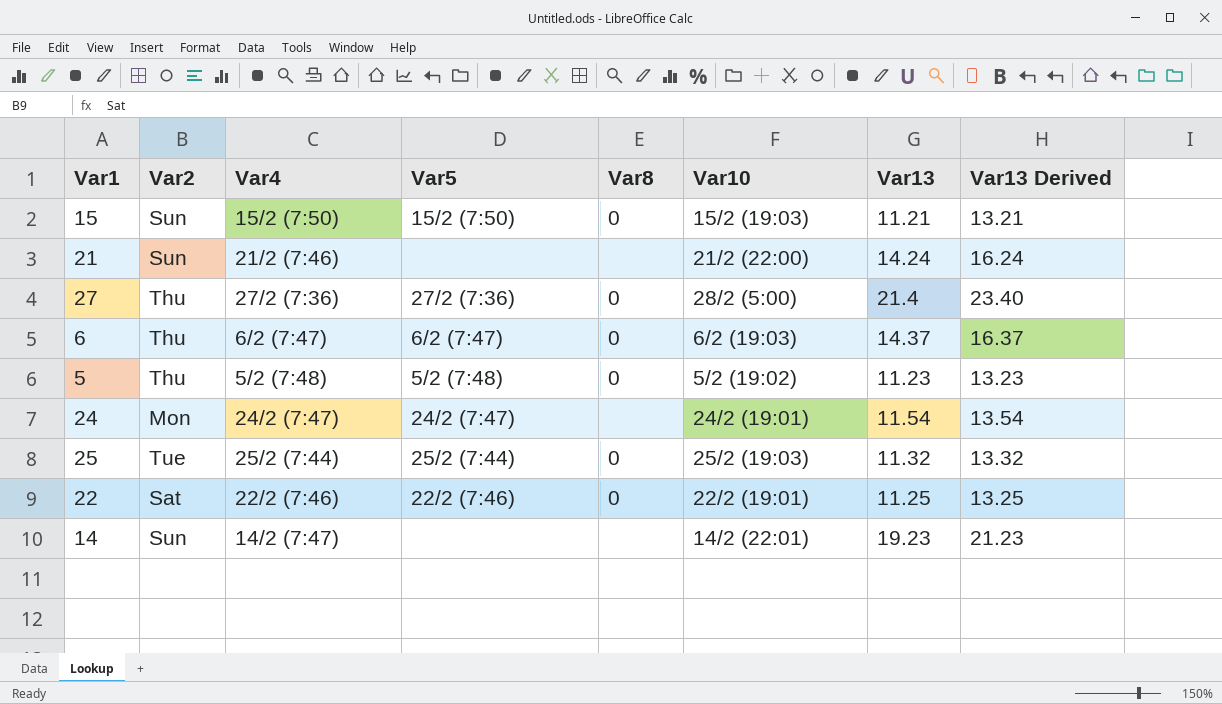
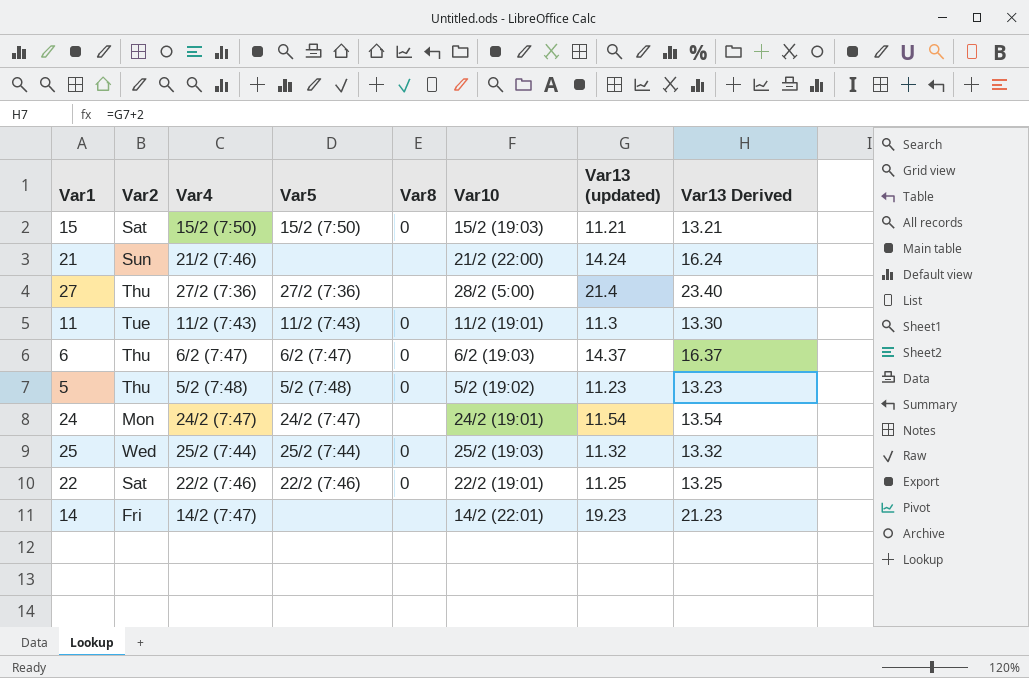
column name: Var13 -> Var13 (updated)
15 | Var2: Sun -> Sat
27 | Var8: 0 -> none
row 11: none -> Tue | 11/2 (7:43) | 11/2 (7:43) | 0 | 11/2 (19:01) | 11.3 | 13.30
25 | Var2: Tue -> Wed
14 | Var2: Sun -> Fri

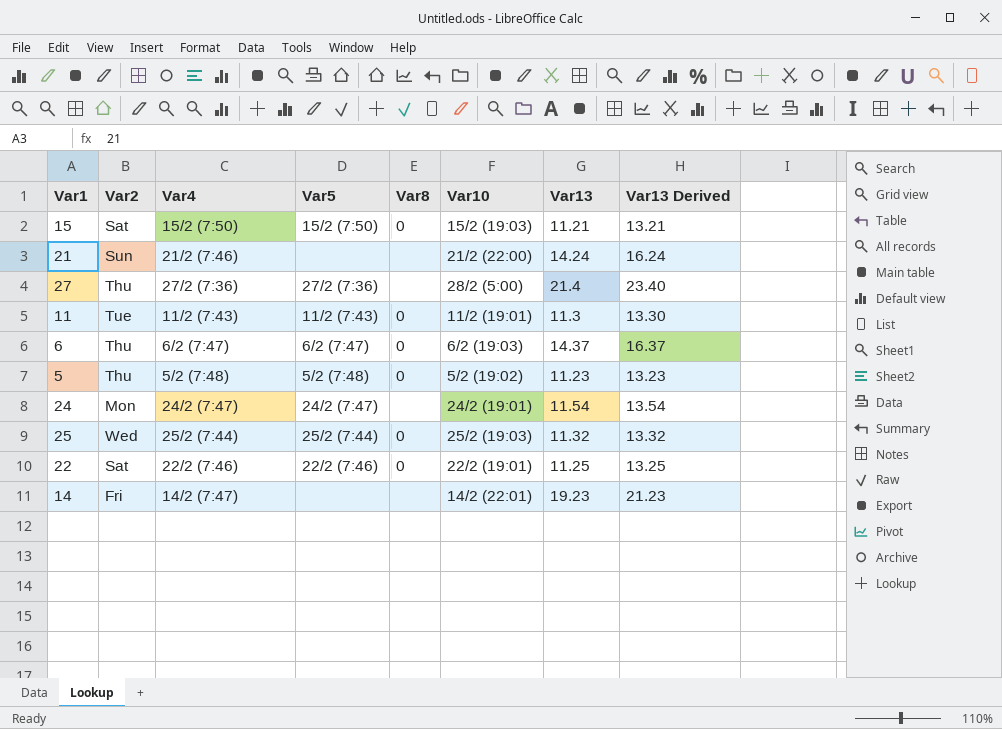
column name: Var13 (updated) -> Var13

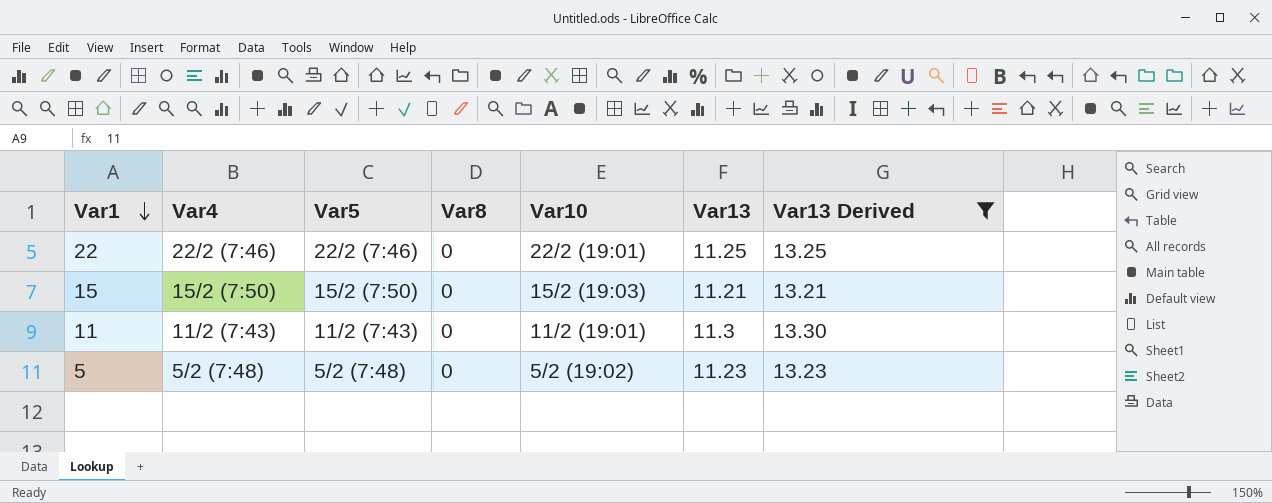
filter: none -> Var13 Derived <= 13.30
row order: none -> Var1 descending
column Var2 | position: 2 -> none

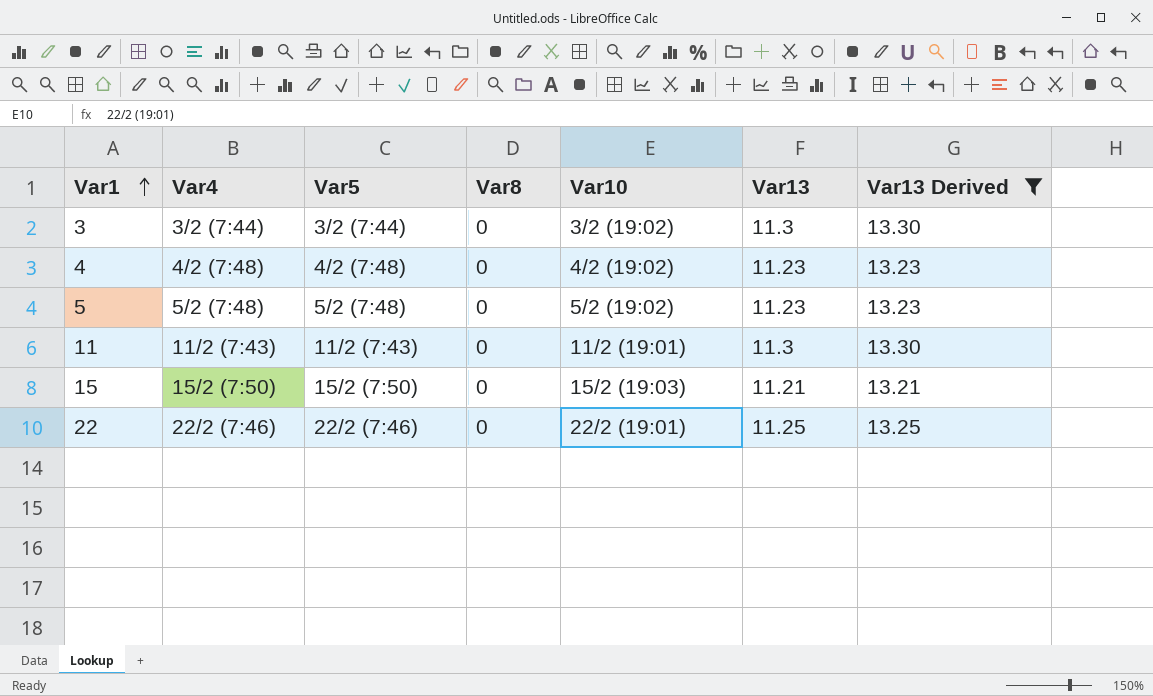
row order: Var1 descending -> Var1 ascending
row 3: none -> 3/2 (7:44) | 3/2 (7:44) | 0 | 3/2 (19:02) | 11.3 | 13.30
row 4: none -> 4/2 (7:48) | 4/2 (7:48) | 0 | 4/2 (19:02) | 11.23 | 13.23

